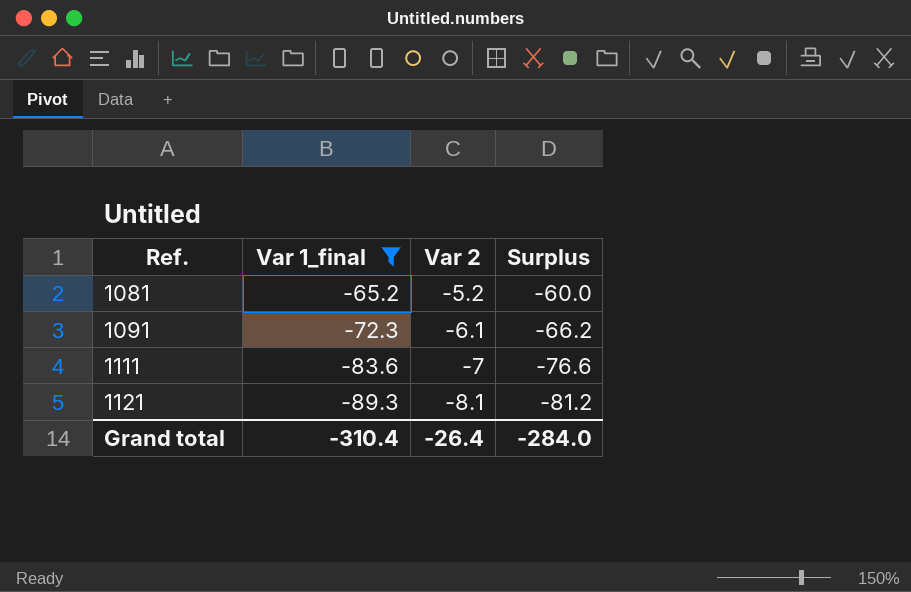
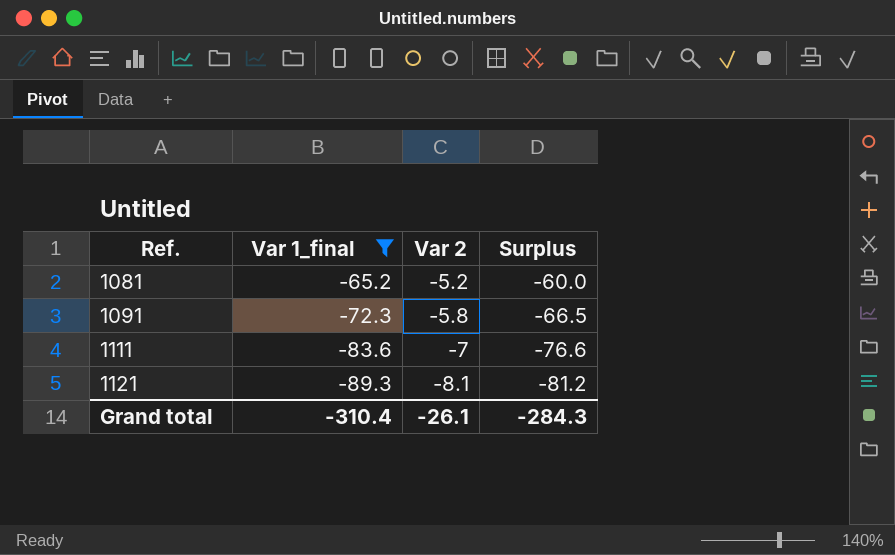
1091 | Var 2: -6.1 -> -5.8
1091 | Surplus: -66.2 -> -66.5
Grand total | Var 2: -26.4 -> -26.1
Grand total | Surplus: -284.0 -> -284.3

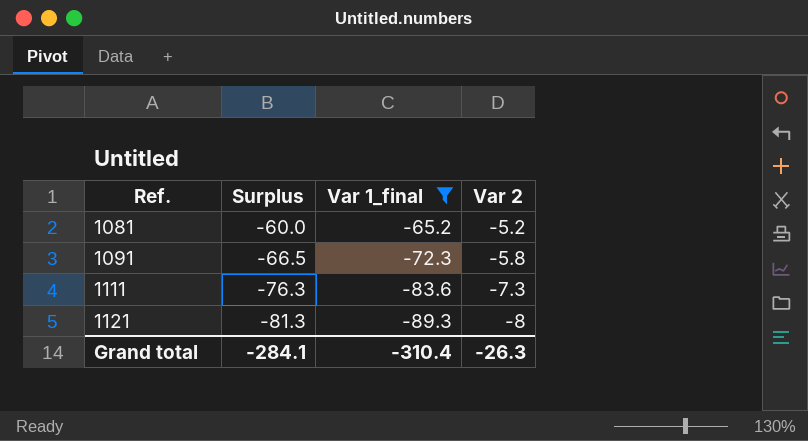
column Surplus | position: 4 -> 2
1111 | Surplus: -76.6 -> -76.3
1111 | Var 2: -7 -> -7.3
1121 | Surplus: -81.2 -> -81.3
1121 | Var 2: -8.1 -> -8
Grand total | Surplus: -284.3 -> -284.1
Grand total | Var 2: -26.1 -> -26.3

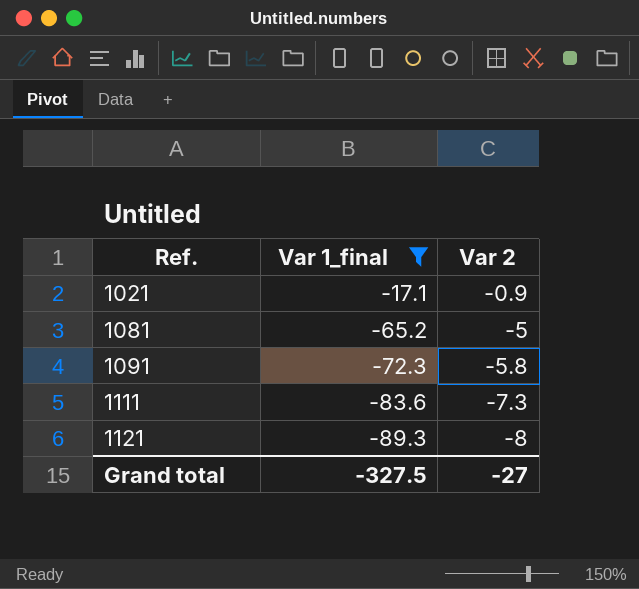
column Surplus | formula: [Var 1_final] - [Var 2] -> none
row 1021: none -> -17.1 | -0.9
1081 | Var 2: -5.2 -> -5
Grand total | Var 1_final: -310.4 -> -327.5
Grand total | Var 2: -26.3 -> -27

